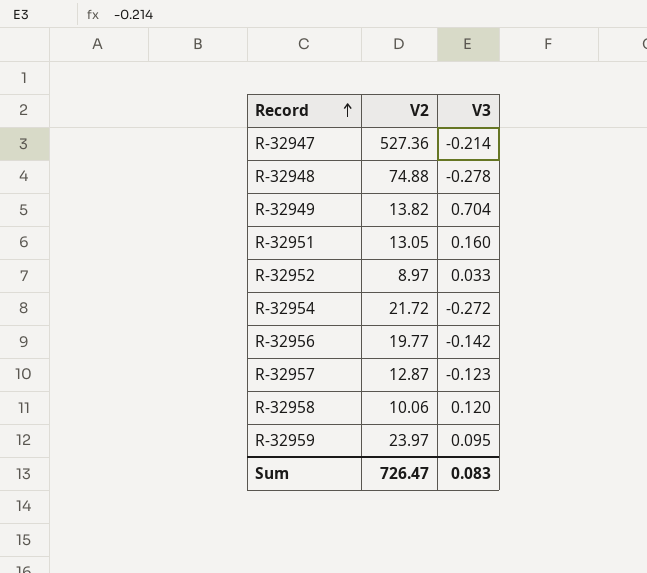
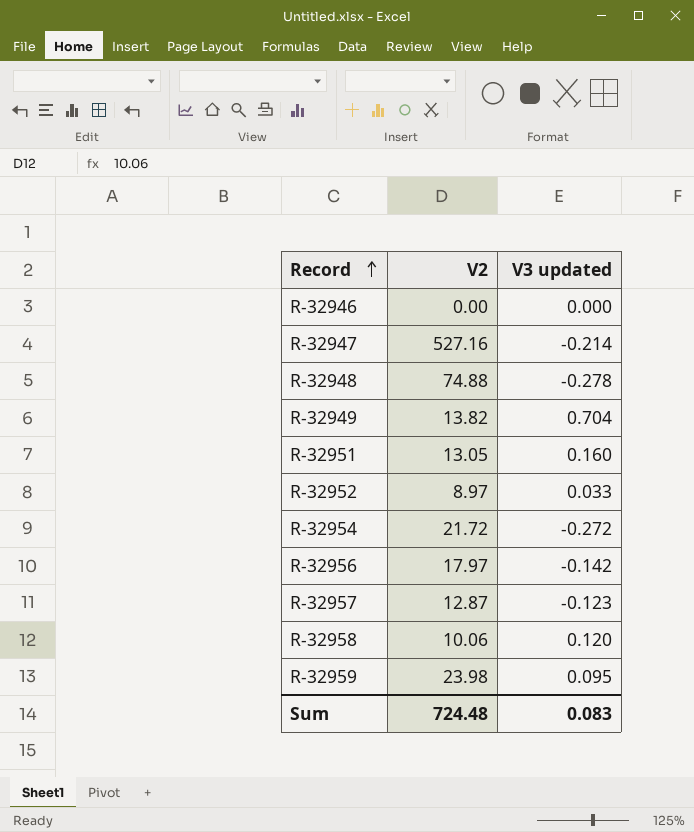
column name: V3 -> V3 updated
row R-32946: none -> 0.00 | 0.000
R-32947 | V2: 527.36 -> 527.16
R-32956 | V2: 19.77 -> 17.97
R-32959 | V2: 23.97 -> 23.98
Sum | V2: 726.47 -> 724.48

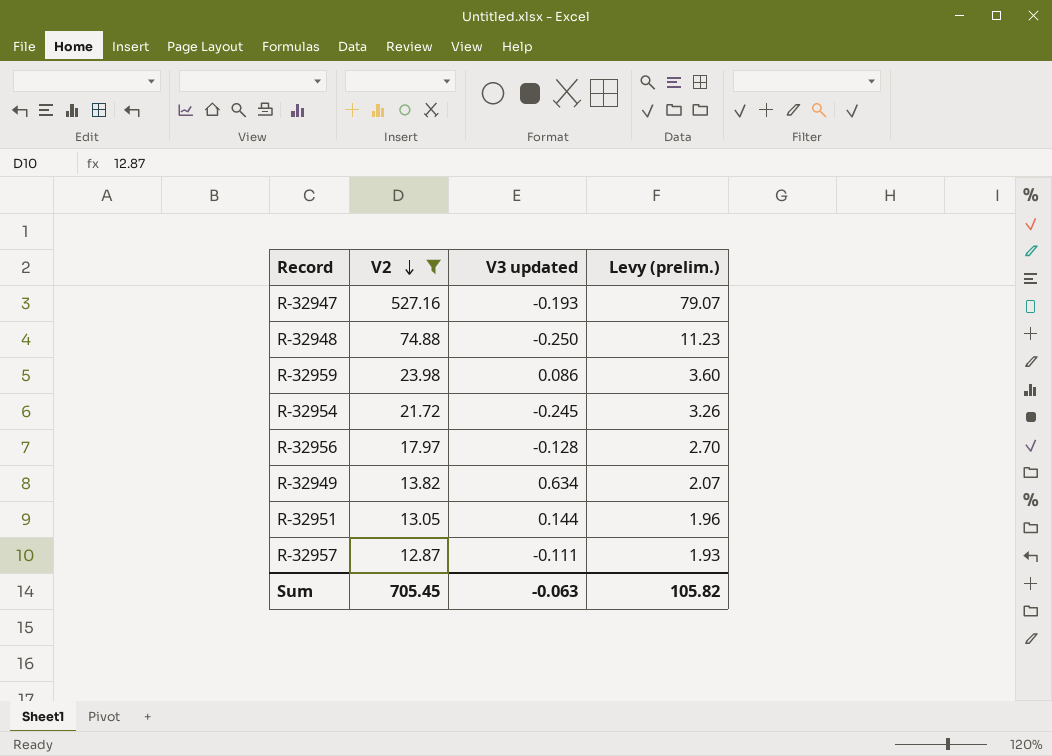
filter: none -> V2 >= 12.87
row order: Record ascending -> V2 descending
column Levy (prelim.) | formula: none -> [V2] * 0.15
R-32947 | V3 updated: -0.214 -> -0.193
R-32948 | V3 updated: -0.278 -> -0.250
R-32959 | V3 updated: 0.095 -> 0.086
R-32954 | V3 updated: -0.272 -> -0.245
R-32956 | V3 updated: -0.142 -> -0.128
R-32949 | V3 updated: 0.704 -> 0.634
R-32951 | V3 updated: 0.160 -> 0.144
R-32957 | V3 updated: -0.123 -> -0.111
Sum | V2: 724.48 -> 705.45
Sum | V3 updated: 0.083 -> -0.063

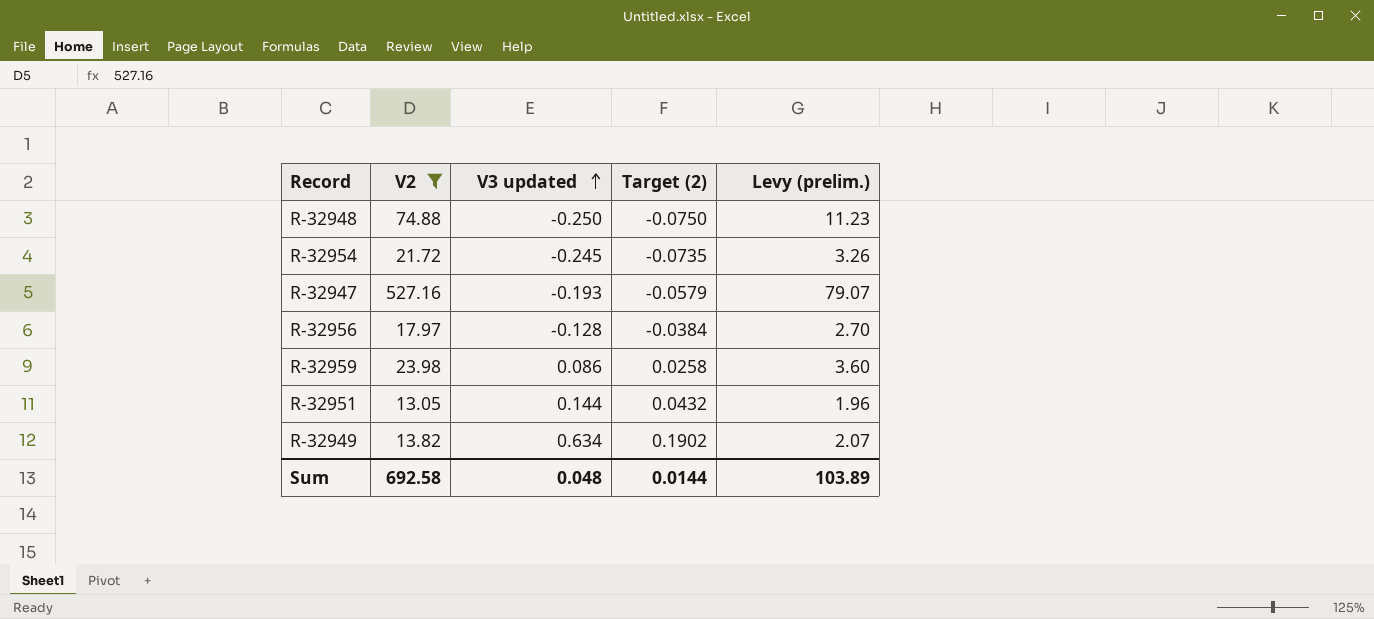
row order: V2 descending -> V3 updated ascending
column Target (2) | formula: none -> [V3 updated] * 0.3
row R-32957: 12.87 | -0.111 | 1.93 -> none
Sum | V2: 705.45 -> 692.58
Sum | V3 updated: -0.063 -> 0.048
Sum | Levy (prelim.): 105.82 -> 103.89

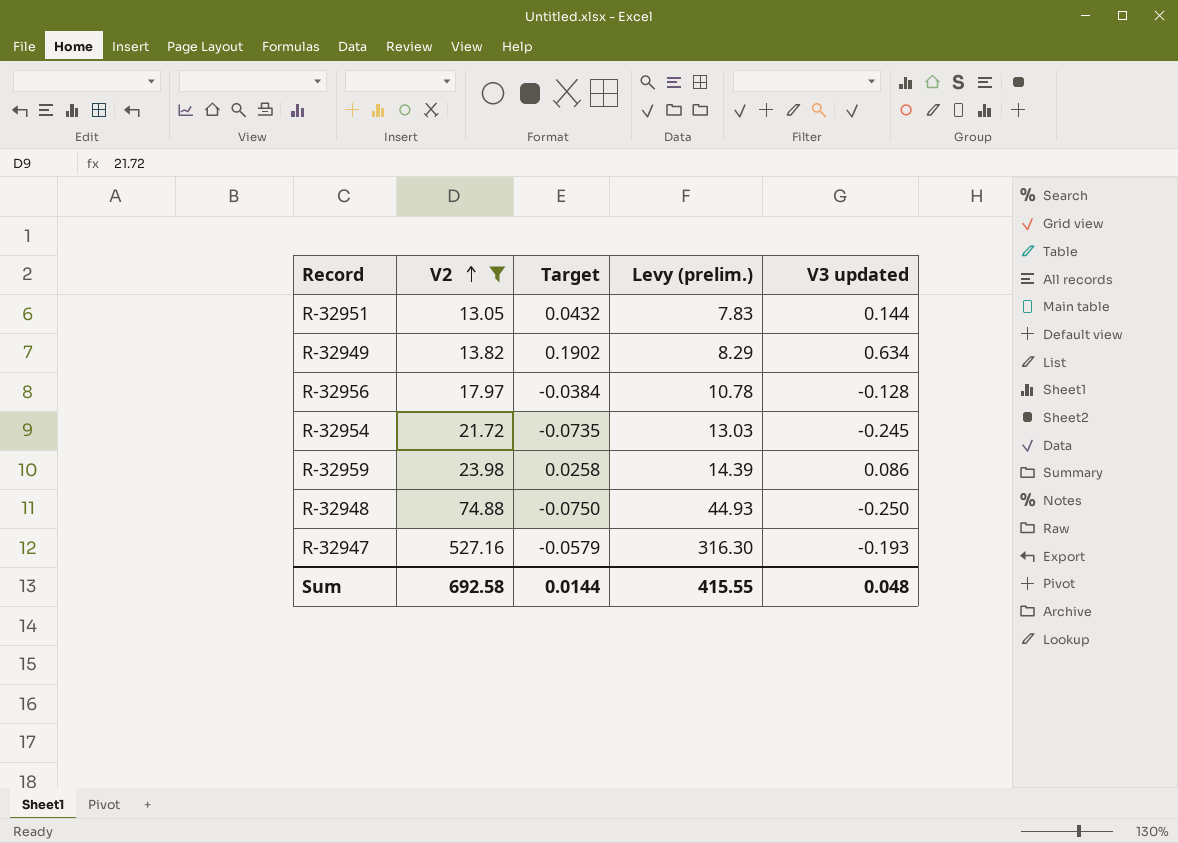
row order: V3 updated ascending -> V2 ascending
column name: Target (2) -> Target
column Levy (prelim.) | formula: [V2] * 0.15 -> [V2] * 0.6
column V3 updated | position: 3 -> 5
Sum | Levy (prelim.): 103.89 -> 415.55

